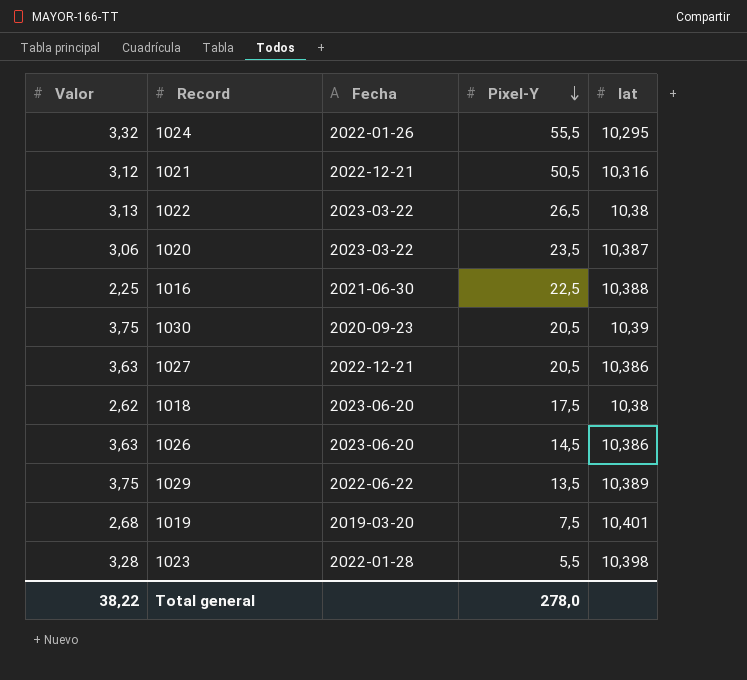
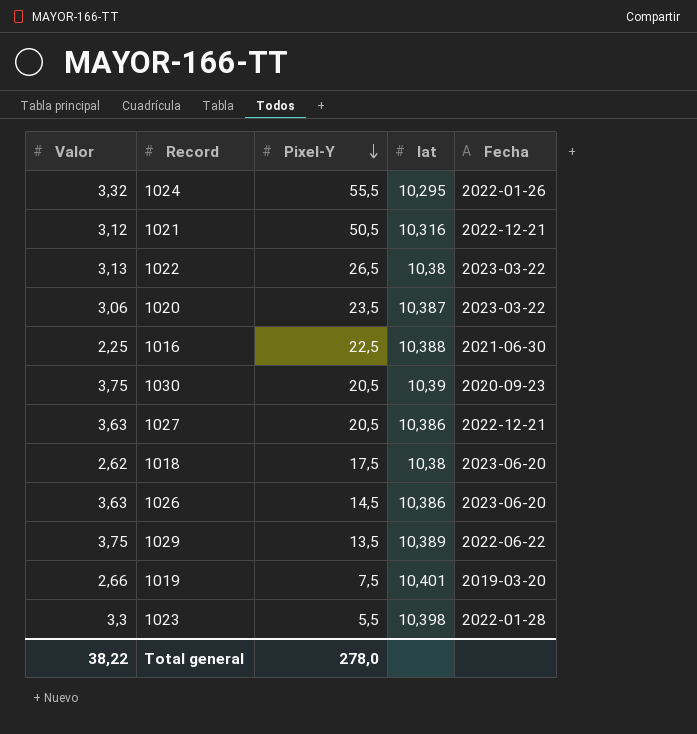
column Fecha | position: 3 -> 5
1019 | Valor: 2,68 -> 2,66
1023 | Valor: 3,28 -> 3,3

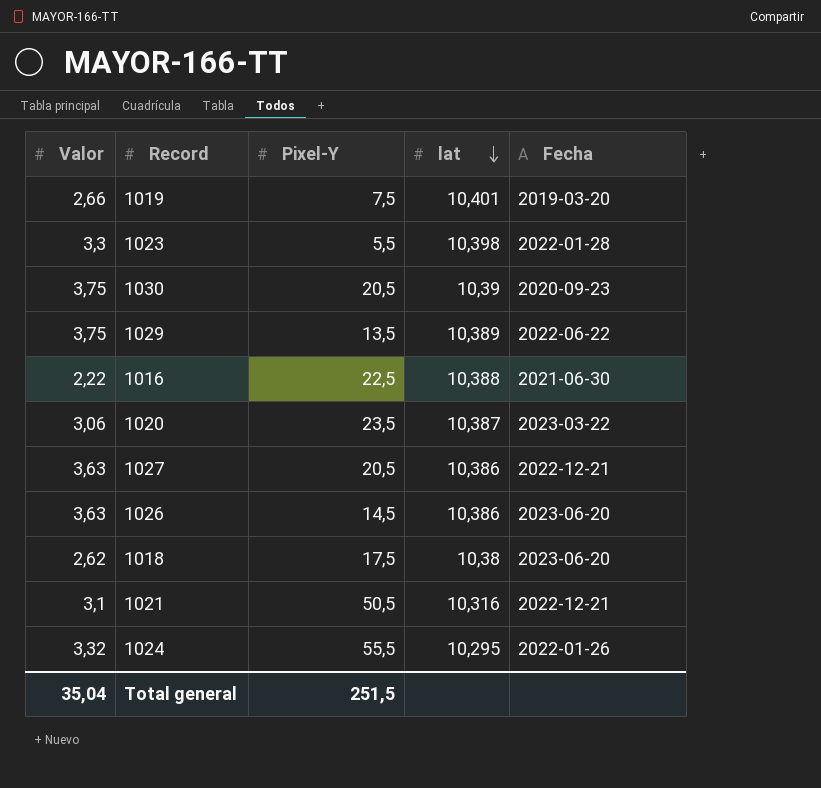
row order: Pixel-Y descending -> lat descending
row 1022: 3,13 | 26,5 | 10,38 | 2023-03-22 -> none
1016 | Valor: 2,25 -> 2,22
1021 | Valor: 3,12 -> 3,1
Total general | Valor: 38,22 -> 35,04
Total general | Pixel-Y: 278,0 -> 251,5

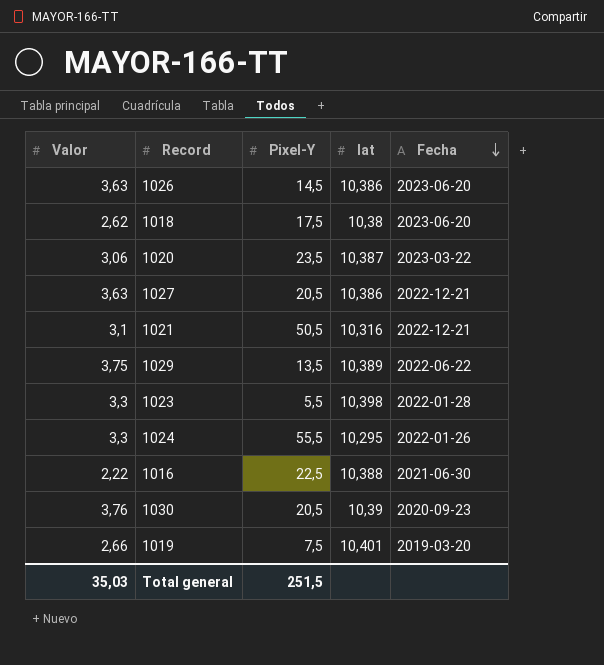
row order: lat descending -> Fecha descending
1024 | Valor: 3,32 -> 3,3
1030 | Valor: 3,75 -> 3,76
Total general | Valor: 35,04 -> 35,03

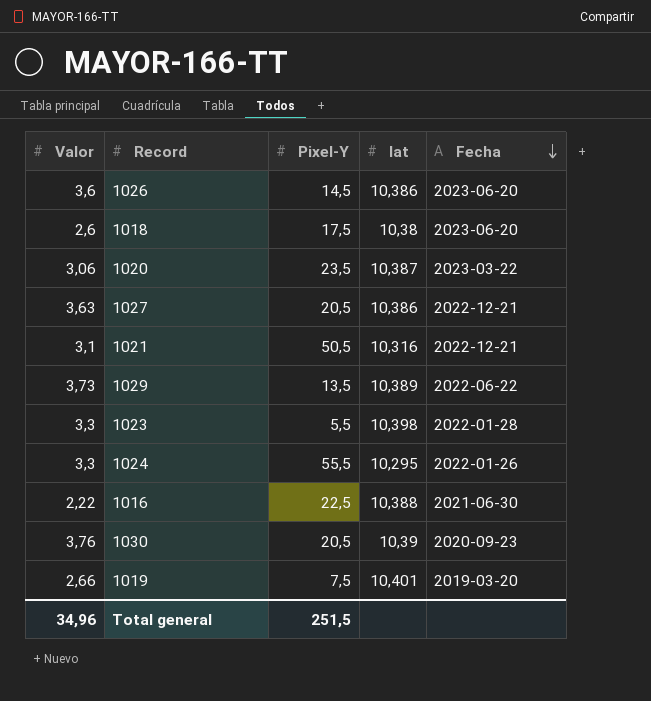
1026 | Valor: 3,63 -> 3,6
1018 | Valor: 2,62 -> 2,6
1029 | Valor: 3,75 -> 3,73
Total general | Valor: 35,03 -> 34,96

